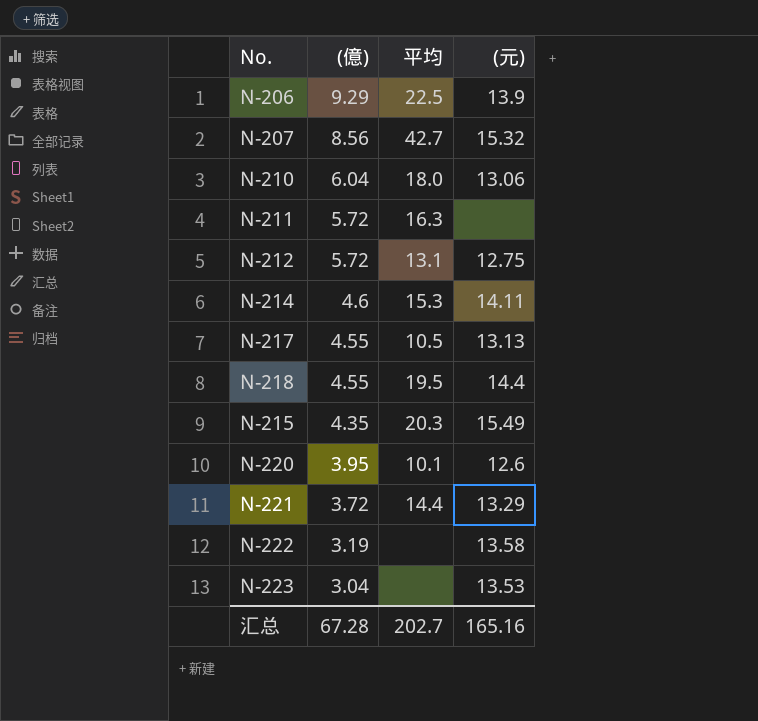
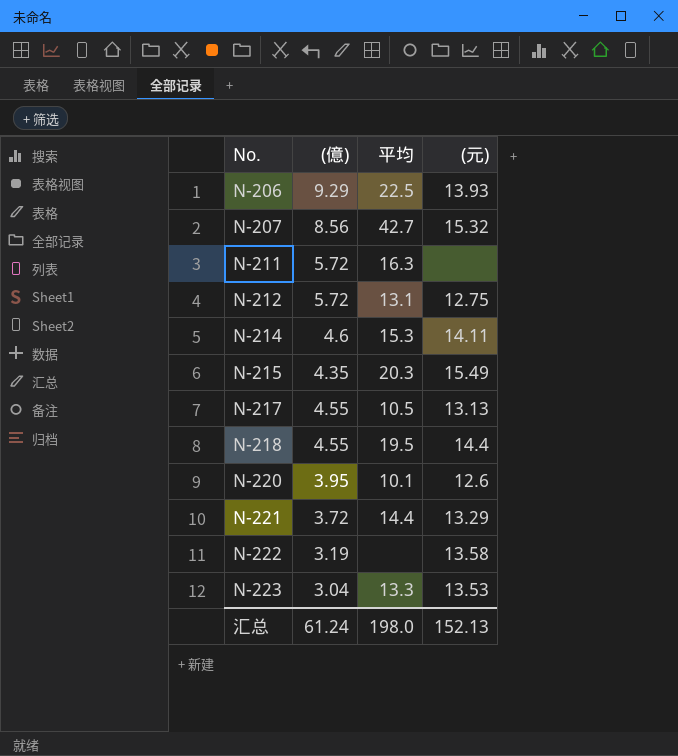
row order: (億) descending -> No. ascending
row N-210: 6.04 | 18.0 | 13.06 -> none
N-206 | (元): 13.9 -> 13.93
N-223 | 平均: none -> 13.3
汇总 | (億): 67.28 -> 61.24
汇总 | 平均: 202.7 -> 198.0
汇总 | (元): 165.16 -> 152.13

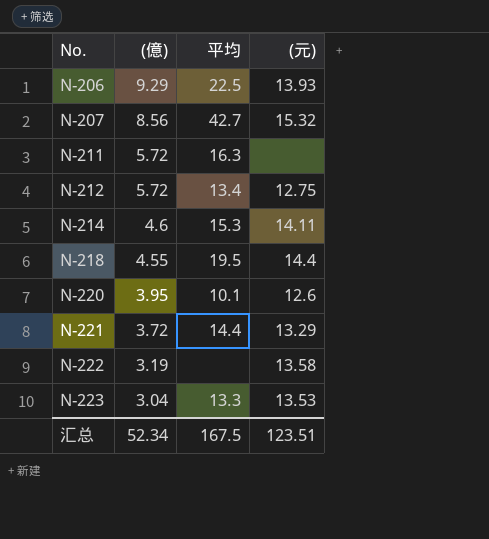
row N-215: 4.35 | 20.3 | 15.49 -> none
row N-217: 4.55 | 10.5 | 13.13 -> none
N-212 | 平均: 13.1 -> 13.4
汇总 | (億): 61.24 -> 52.34
汇总 | 平均: 198.0 -> 167.5
汇总 | (元): 152.13 -> 123.51

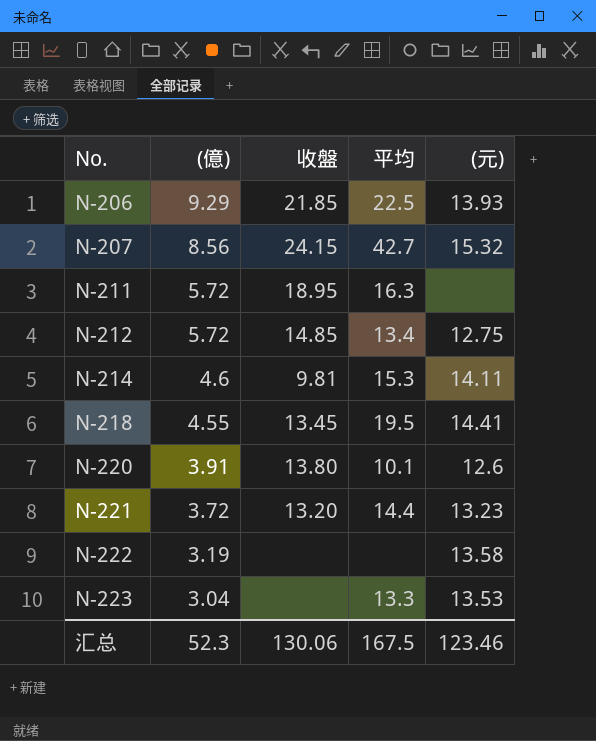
column 收盤 | position: none -> 3
N-218 | (元): 14.4 -> 14.41
N-220 | (億): 3.95 -> 3.91
N-221 | (元): 13.29 -> 13.23
汇总 | (億): 52.34 -> 52.3
汇总 | (元): 123.51 -> 123.46

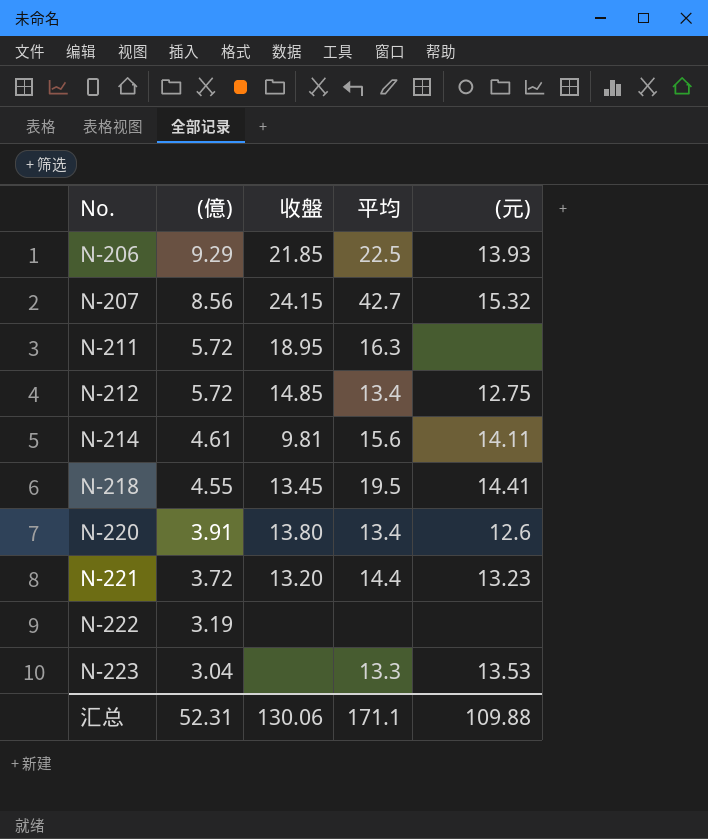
N-214 | (億): 4.6 -> 4.61
N-214 | 平均: 15.3 -> 15.6
N-220 | 平均: 10.1 -> 13.4
N-222 | (元): 13.58 -> none
汇总 | (億): 52.3 -> 52.31
汇总 | 平均: 167.5 -> 171.1
汇总 | (元): 123.46 -> 109.88

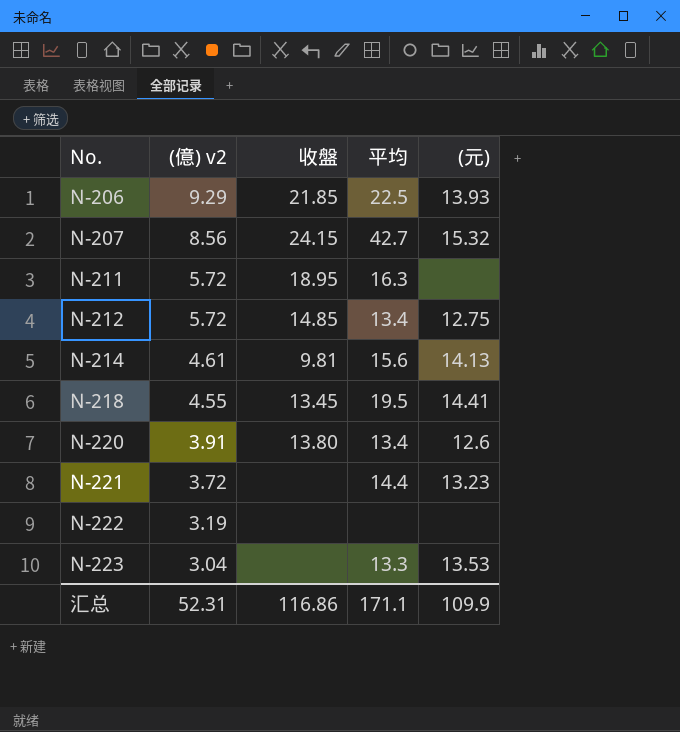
column name: (億) -> (億) v2
N-214 | (元): 14.11 -> 14.13
N-221 | 收盤: 13.20 -> none
汇总 | 收盤: 130.06 -> 116.86
汇总 | (元): 109.88 -> 109.9

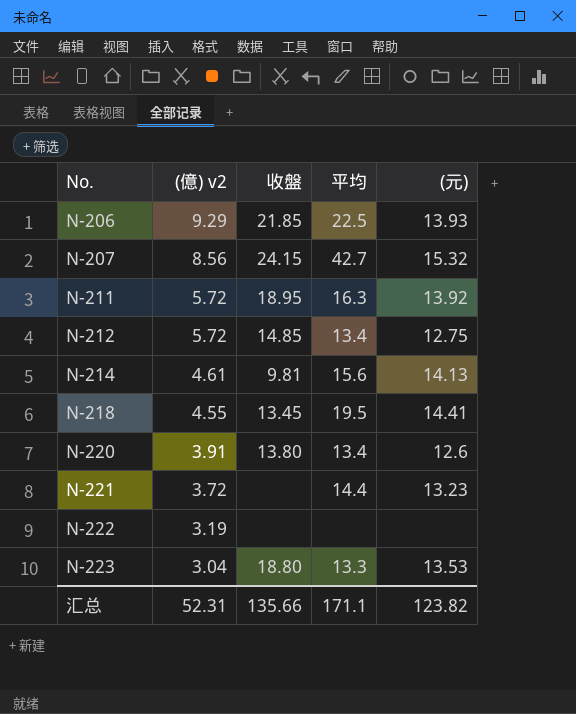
N-211 | (元): none -> 13.92
N-223 | 收盤: none -> 18.80
汇总 | 收盤: 116.86 -> 135.66
汇总 | (元): 109.9 -> 123.82

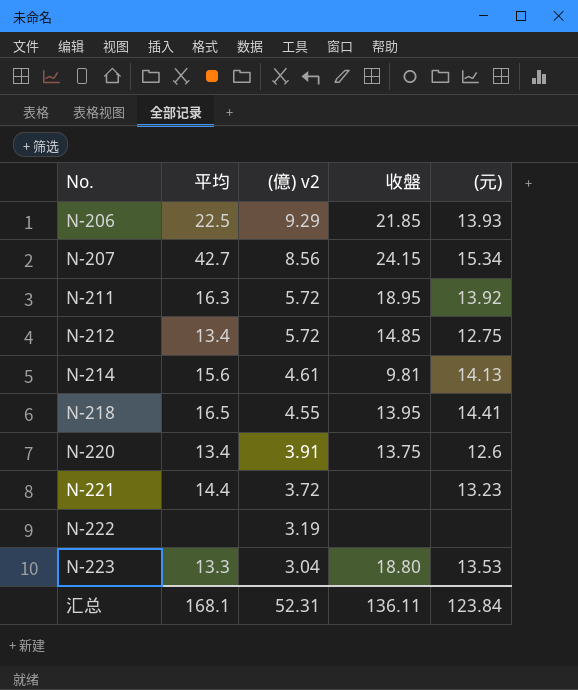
column 平均 | position: 4 -> 2
N-207 | (元): 15.32 -> 15.34
N-218 | 平均: 19.5 -> 16.5
N-218 | 收盤: 13.45 -> 13.95
N-220 | 收盤: 13.80 -> 13.75
汇总 | 平均: 171.1 -> 168.1
汇总 | 收盤: 135.66 -> 136.11
汇总 | (元): 123.82 -> 123.84

